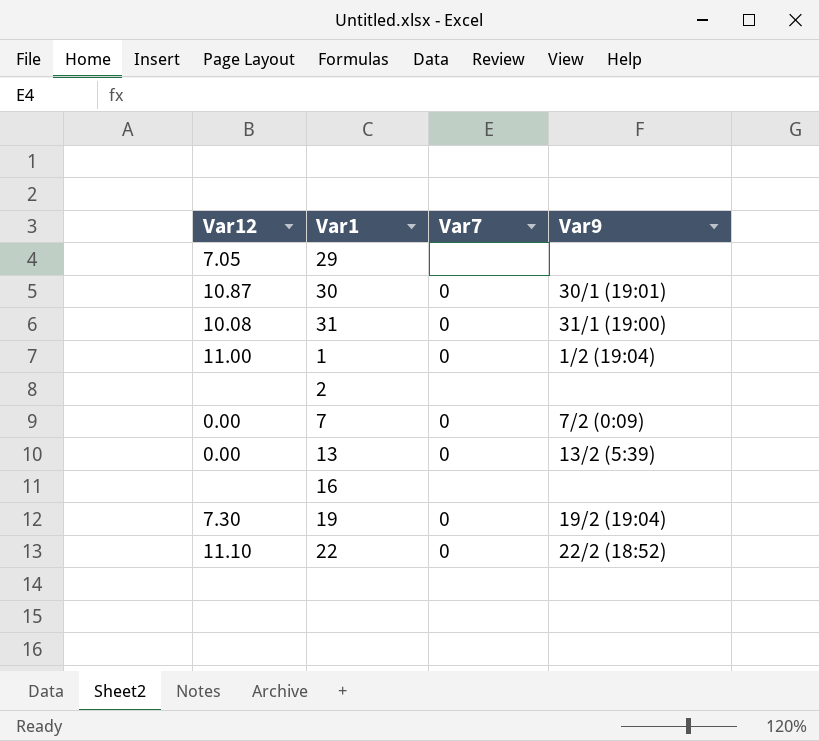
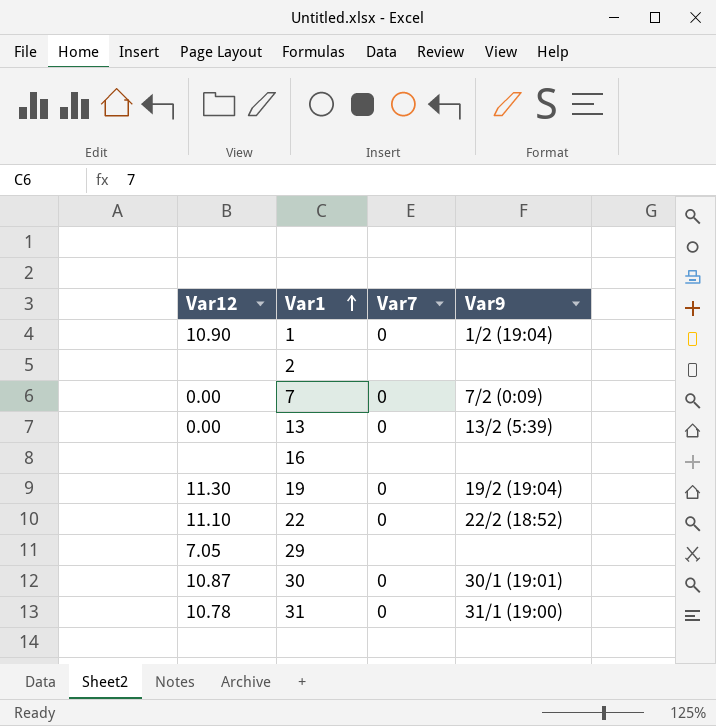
row order: none -> Var1 ascending
1 | Var12: 11.00 -> 10.90
19 | Var12: 7.30 -> 11.30
31 | Var12: 10.08 -> 10.78

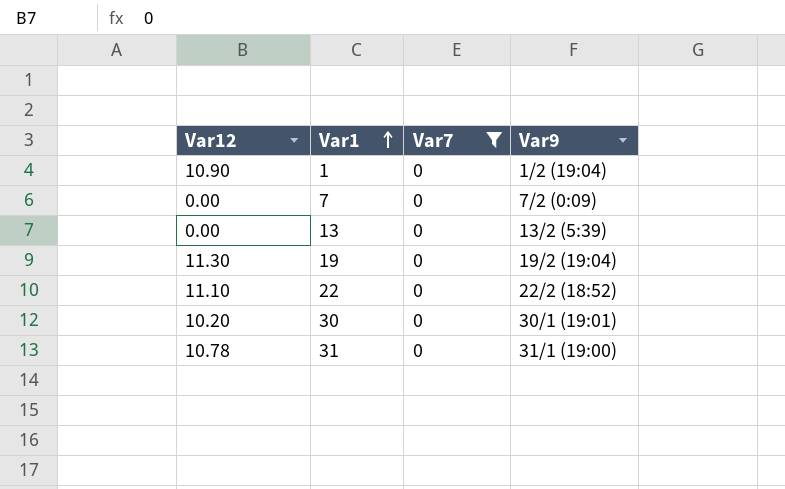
filter: none -> Var7 = 0
30 | Var12: 10.87 -> 10.20

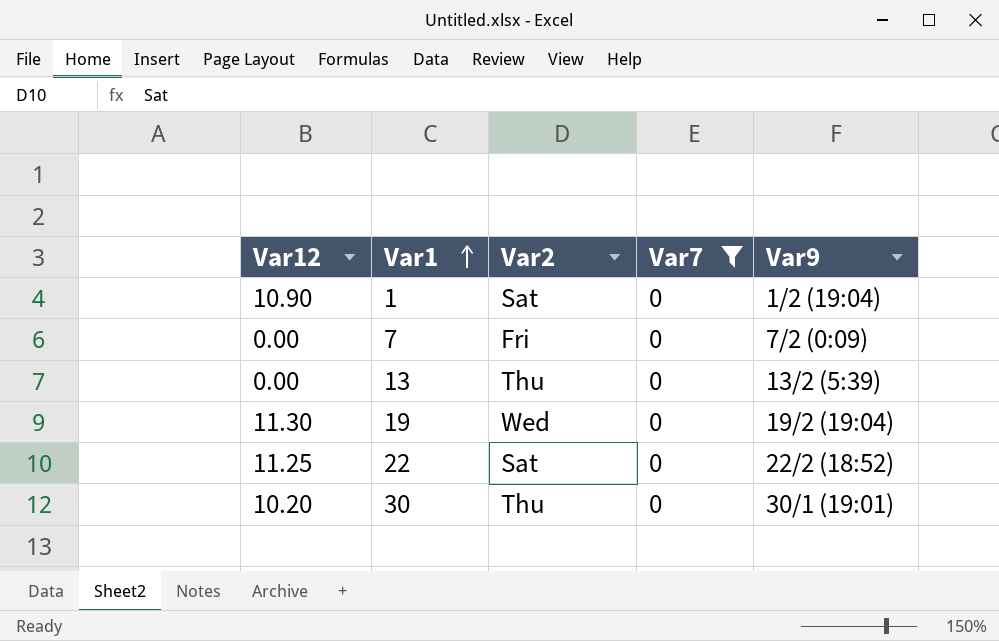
column Var2 | position: none -> 3
row 31: 10.78 | 0 | 31/1 (19:00) -> none
22 | Var12: 11.10 -> 11.25

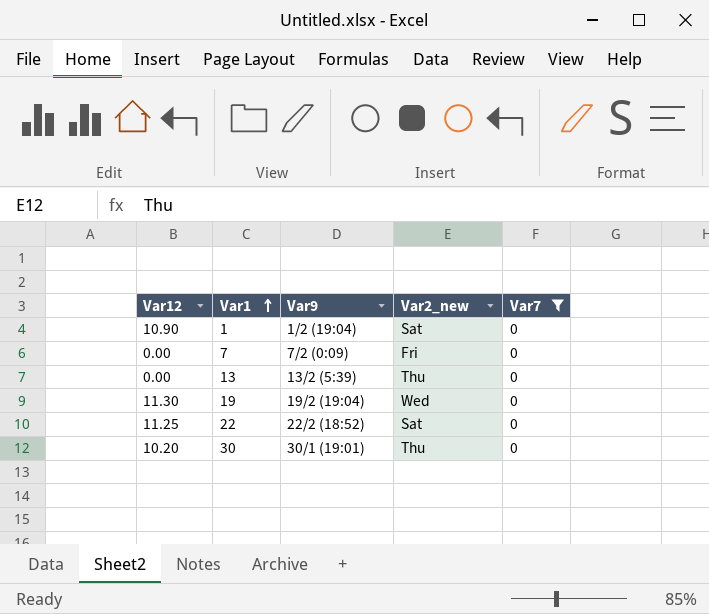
column Var9 | position: 5 -> 3
column name: Var2 -> Var2_new

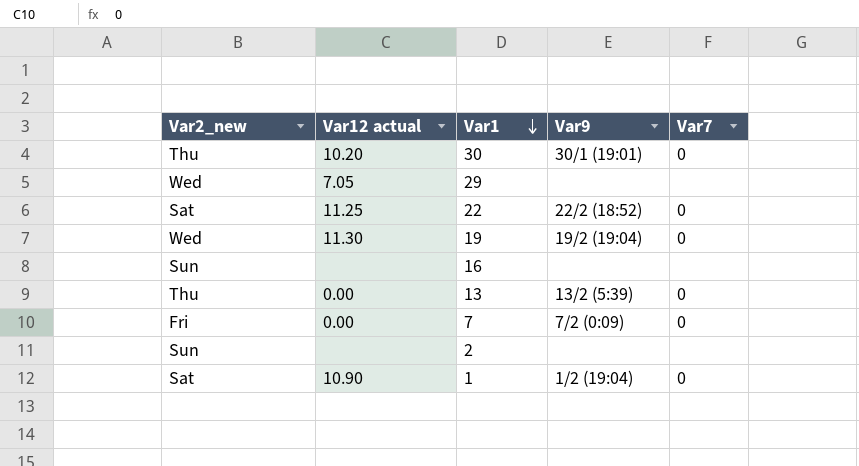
filter: Var7 = 0 -> none
row order: Var1 ascending -> Var1 descending
column Var2_new | position: 4 -> 1
column name: Var12 -> Var12 actual

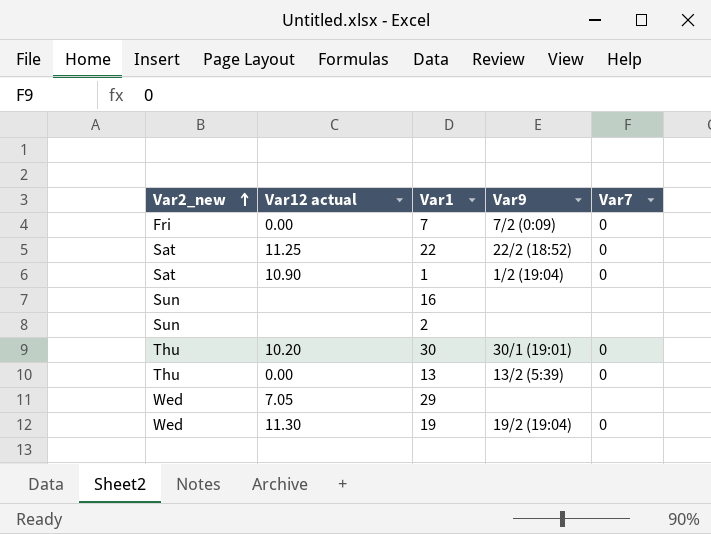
row order: Var1 descending -> Var2_new ascending

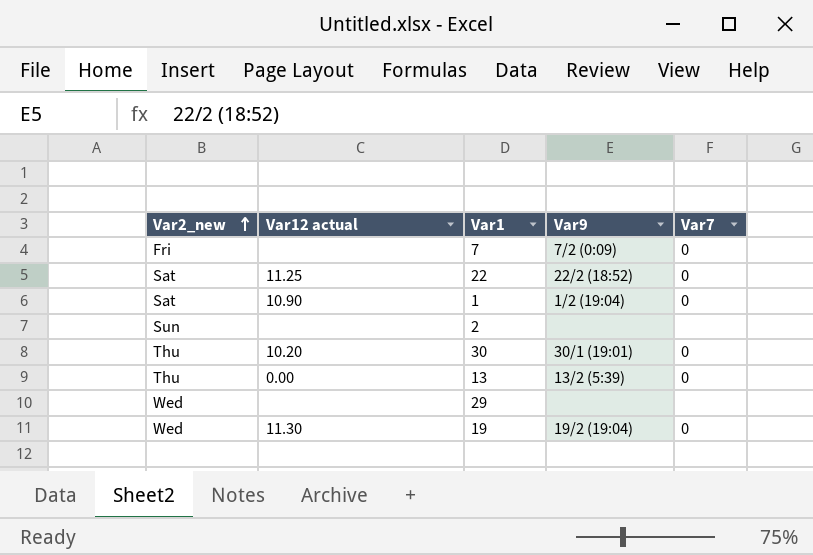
row 16: Sun | none | none | none -> none
7 | Var12 actual: 0.00 -> none
29 | Var12 actual: 7.05 -> none

